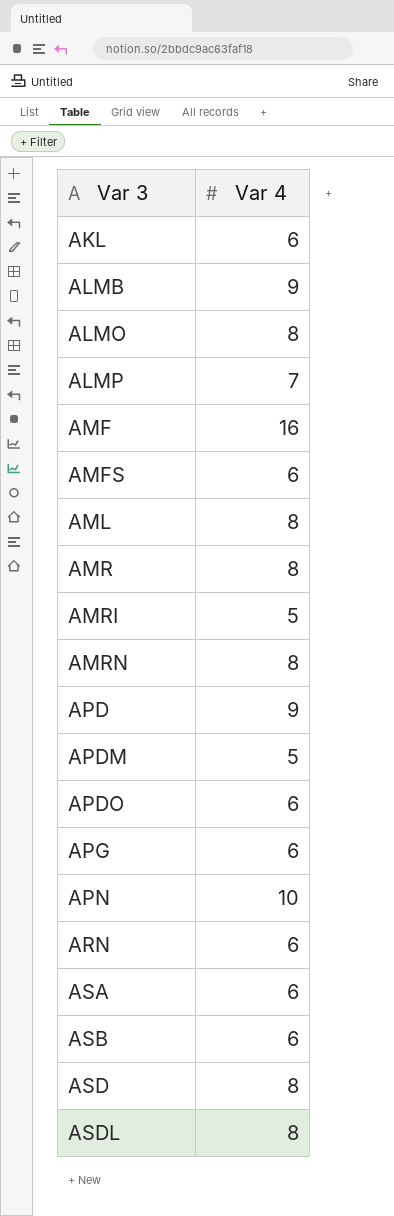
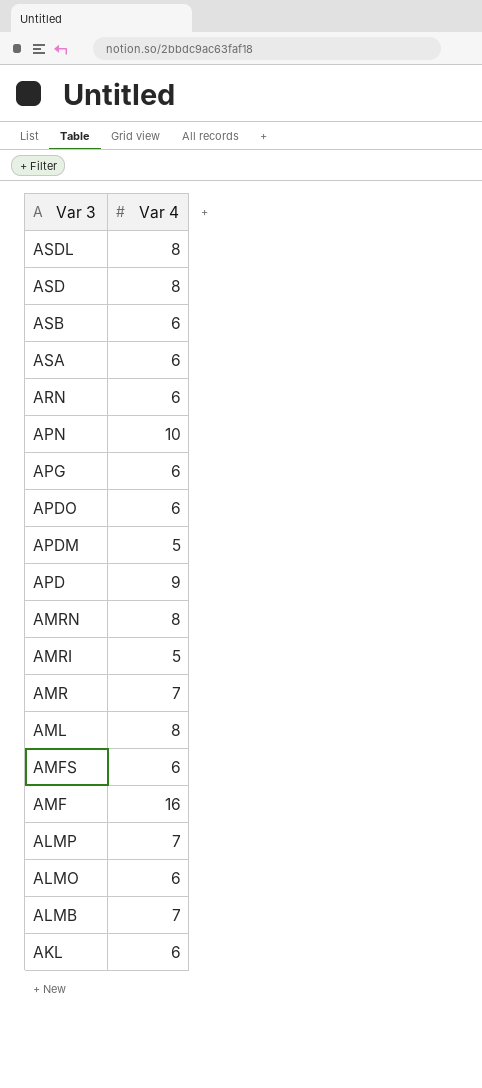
row order: Var 3 ascending -> Var 3 descending
AMR | Var 4: 8 -> 7
ALMO | Var 4: 8 -> 6
ALMB | Var 4: 9 -> 7

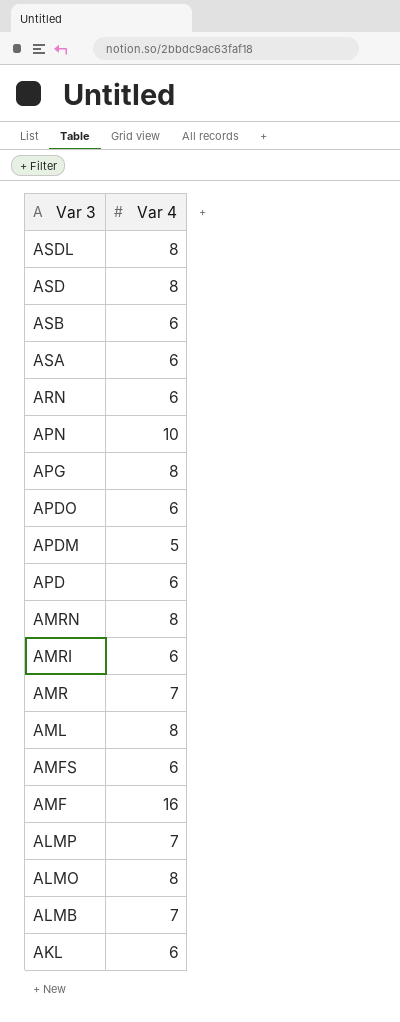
APG | Var 4: 6 -> 8
APD | Var 4: 9 -> 6
AMRI | Var 4: 5 -> 6
ALMO | Var 4: 6 -> 8

